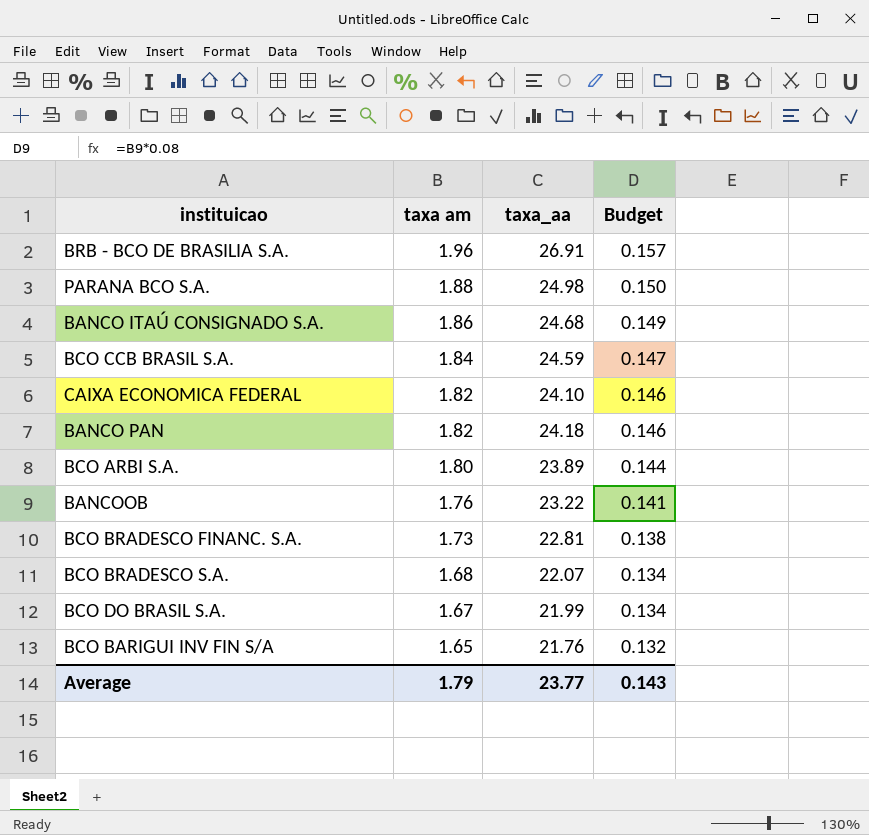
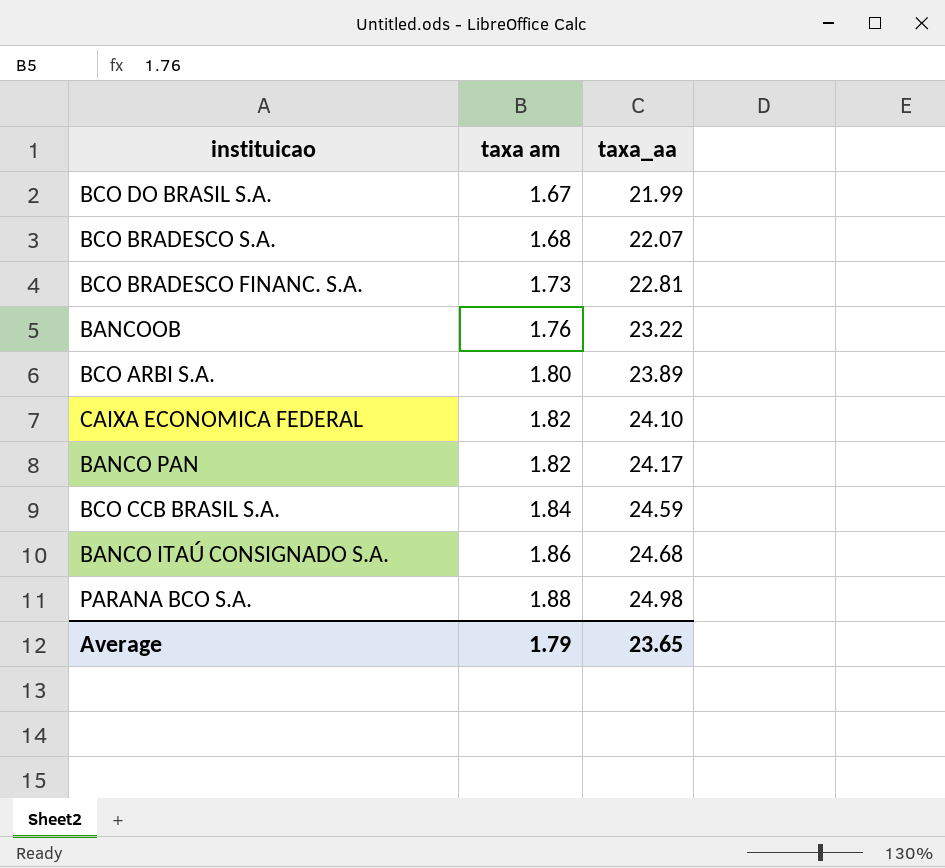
row order: taxa am descending -> taxa am ascending
column Budget | formula: [taxa am] * 0.08 -> none
row BRB - BCO DE BRASILIA S.A.: 1.96 | 26.91 | 0.157 -> none
row BCO BARIGUI INV FIN S/A: 1.65 | 21.76 | 0.132 -> none
BANCO PAN | taxa_aa: 24.18 -> 24.17
Average | taxa_aa: 23.77 -> 23.65

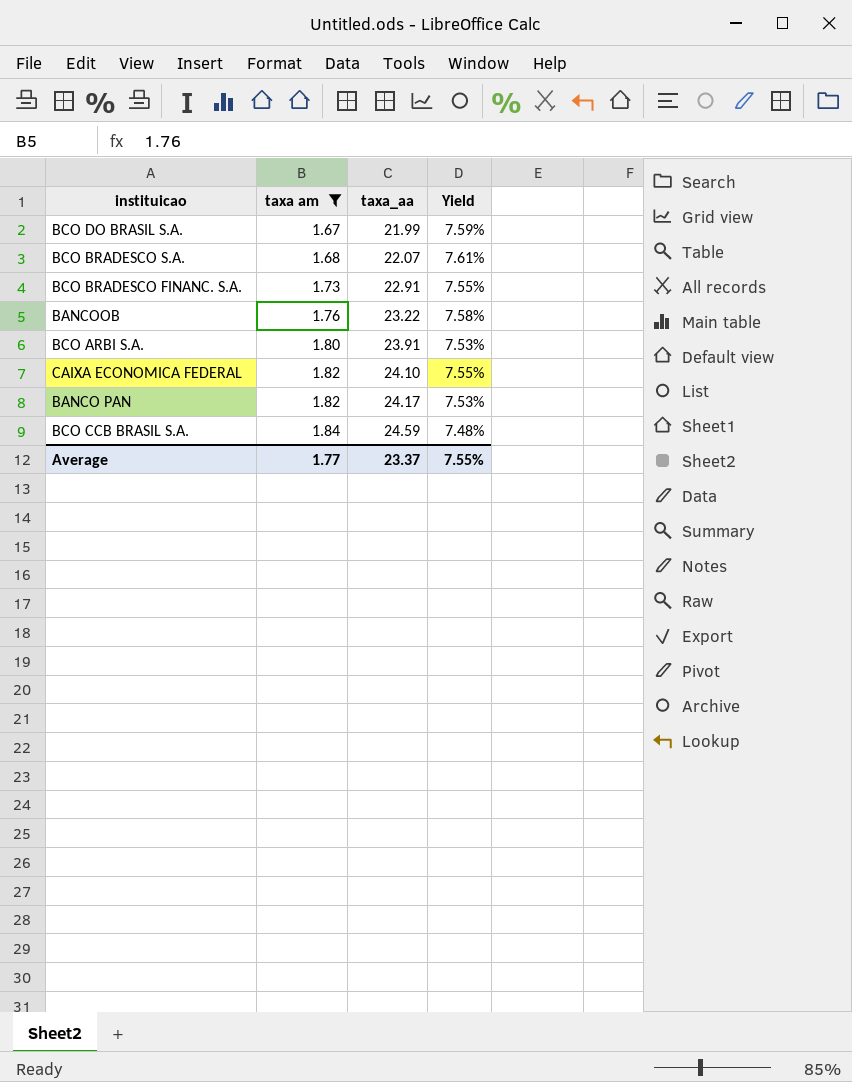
filter: none -> taxa am <= 1.84
column Yield | formula: none -> [taxa am] / [taxa_aa]
BCO BRADESCO FINANC. S.A. | taxa_aa: 22.81 -> 22.91
BCO ARBI S.A. | taxa_aa: 23.89 -> 23.91
Average | taxa am: 1.79 -> 1.77
Average | taxa_aa: 23.65 -> 23.37

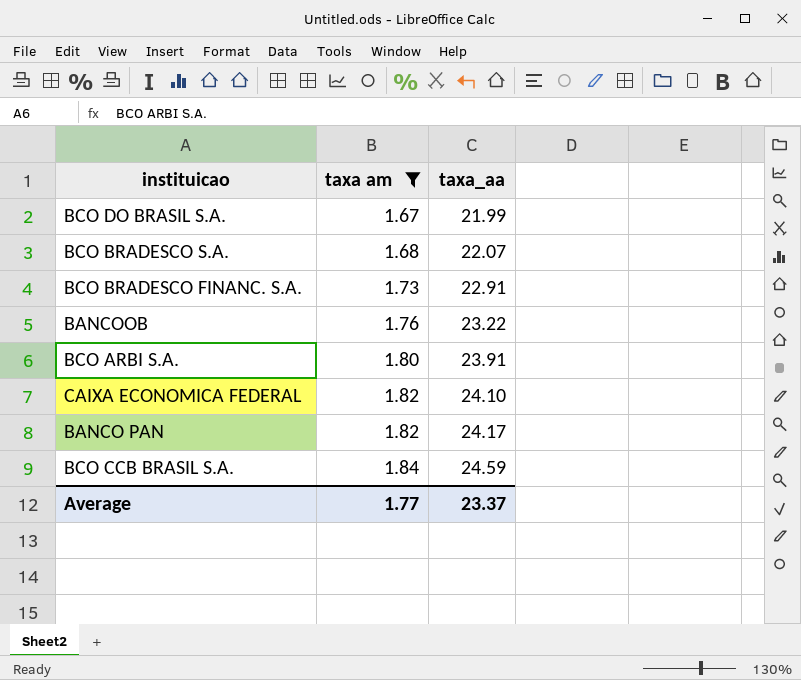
column Yield | formula: [taxa am] / [taxa_aa] -> none

